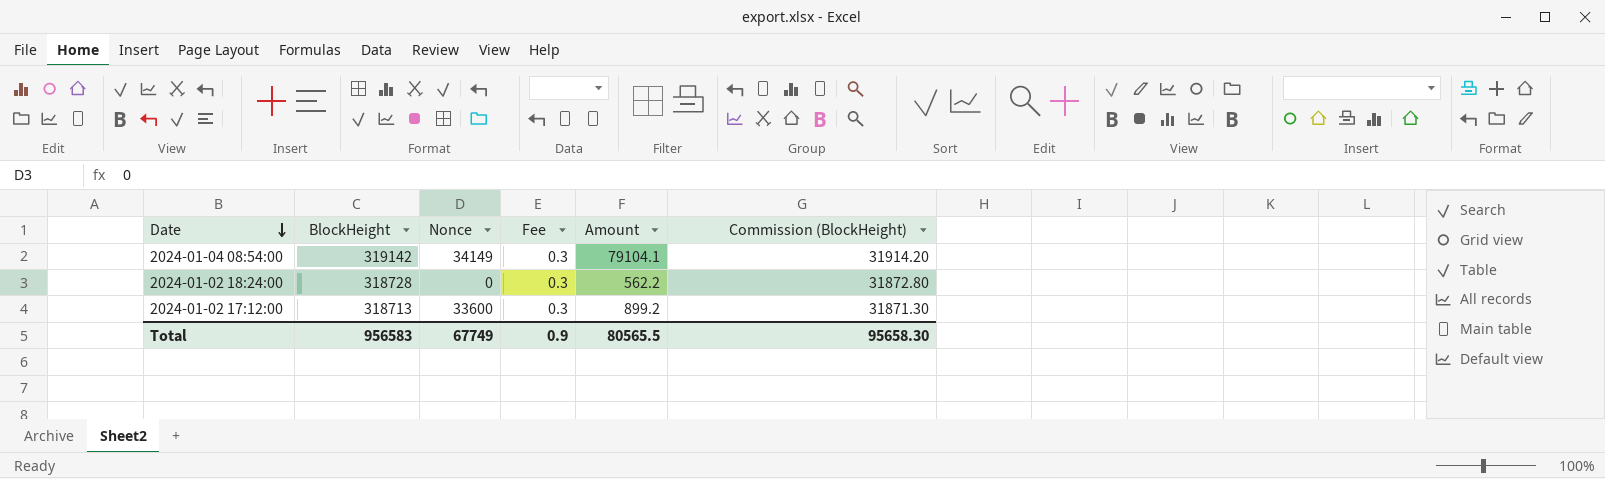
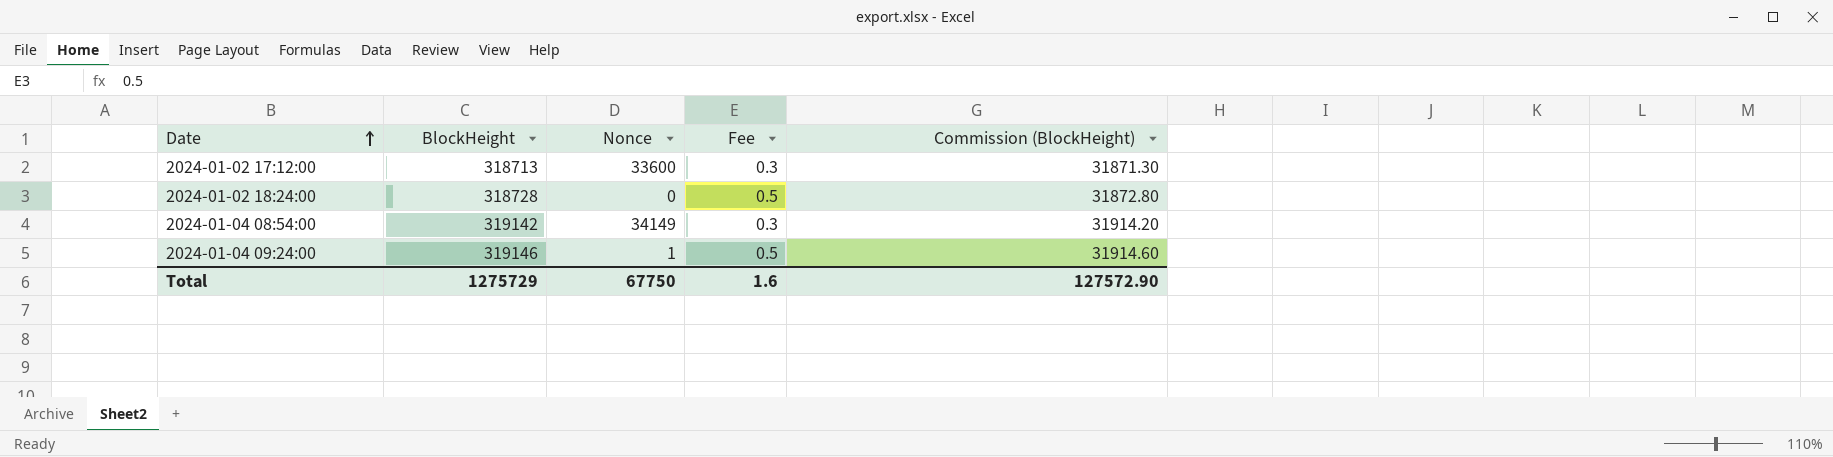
row order: Date descending -> Date ascending
column Amount | position: 5 -> none
2024-01-02 18:24:00 | Fee: 0.3 -> 0.5
row 2024-01-04 09:24:00: none -> 319146 | 1 | 0.5 | 31914.60
Total | BlockHeight: 956583 -> 1275729
Total | Nonce: 67749 -> 67750
Total | Fee: 0.9 -> 1.6
Total | Commission (BlockHeight): 95658.30 -> 127572.90

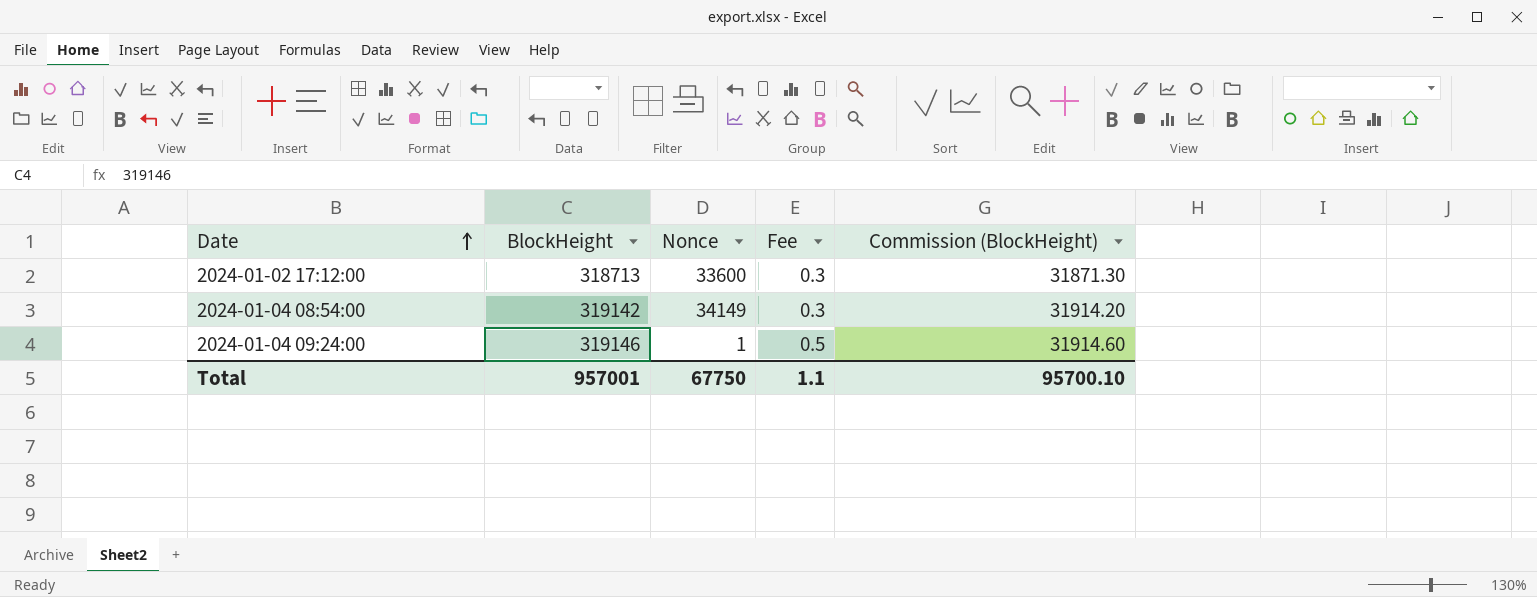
row 2024-01-02 18:24:00: 318728 | 0 | 0.5 | 31872.80 -> none
Total | BlockHeight: 1275729 -> 957001
Total | Fee: 1.6 -> 1.1
Total | Commission (BlockHeight): 127572.90 -> 95700.10

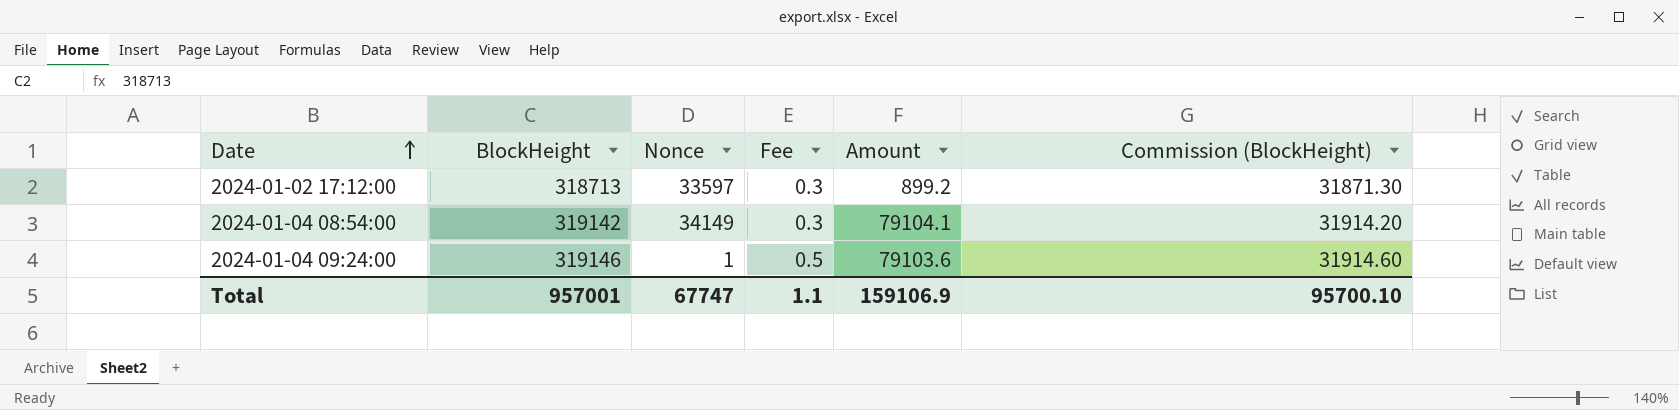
column Amount | position: none -> 5
2024-01-02 17:12:00 | Nonce: 33600 -> 33597
Total | Nonce: 67750 -> 67747

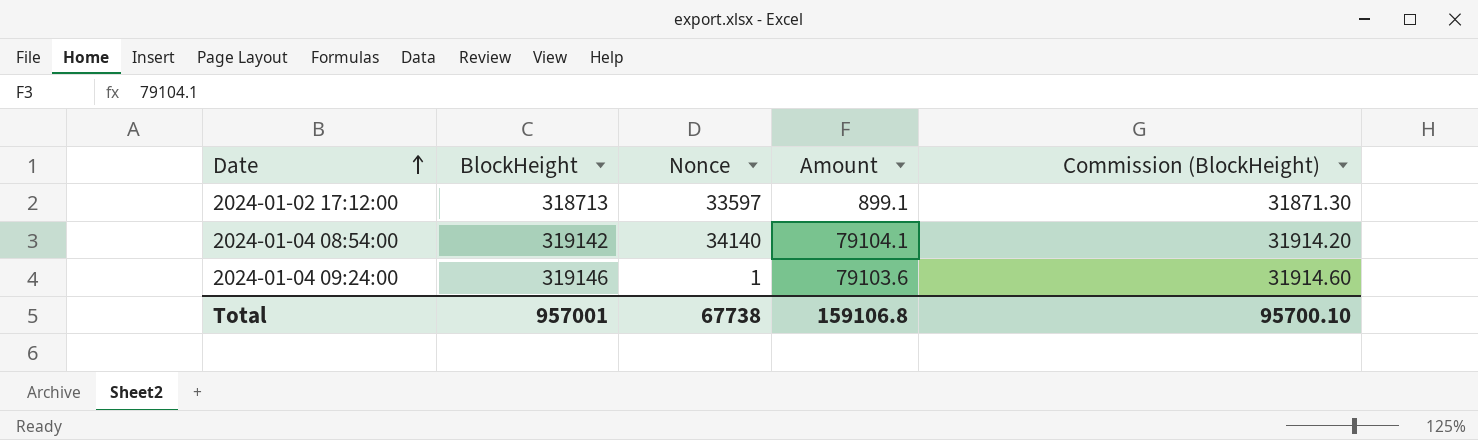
column Fee | position: 4 -> none
2024-01-02 17:12:00 | Amount: 899.2 -> 899.1
2024-01-04 08:54:00 | Nonce: 34149 -> 34140
Total | Nonce: 67747 -> 67738
Total | Amount: 159106.9 -> 159106.8

